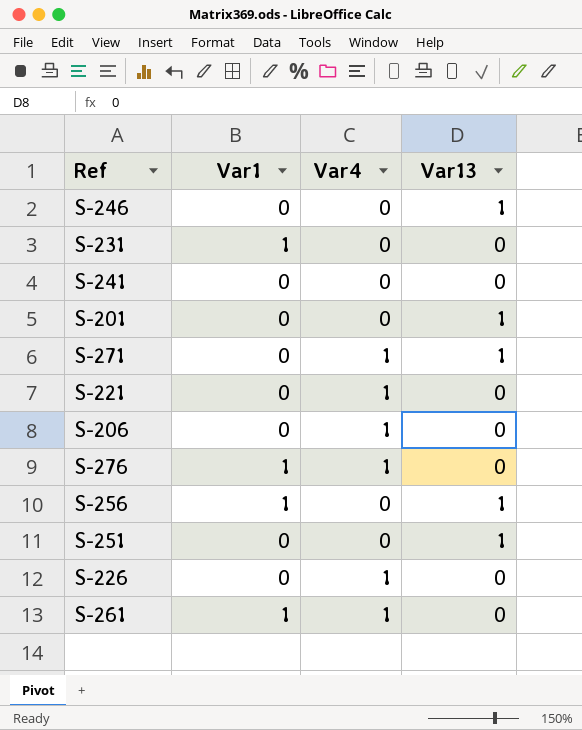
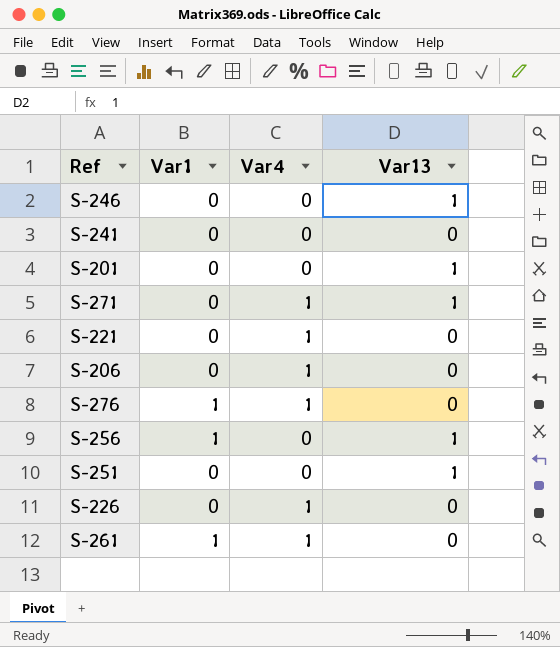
row S-231: 1 | 0 | 0 -> none

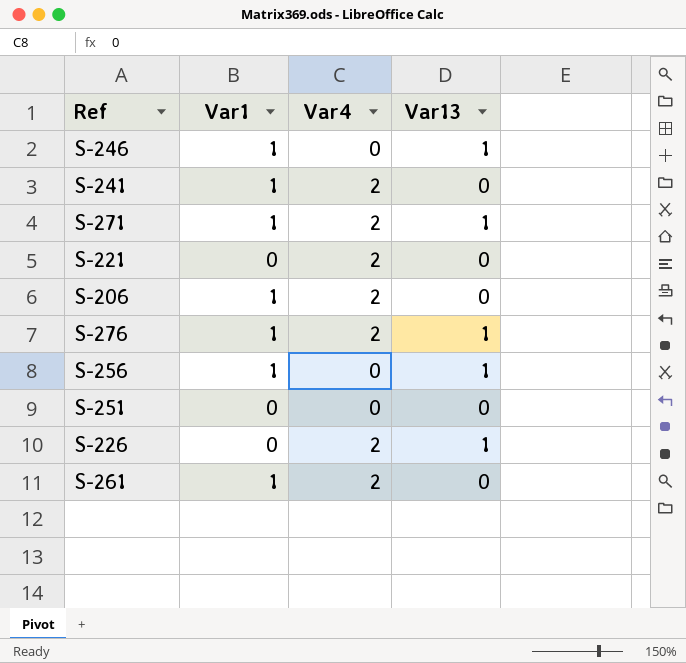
row S-201: 0 | 0 | 1 -> none
S-246 | Var1: 0 -> 1
S-241 | Var1: 0 -> 1
S-241 | Var4: 0 -> 2
S-271 | Var1: 0 -> 1
S-271 | Var4: 1 -> 2
S-221 | Var4: 1 -> 2
S-206 | Var1: 0 -> 1
S-206 | Var4: 1 -> 2
S-276 | Var4: 1 -> 2
S-276 | Var13: 0 -> 1
S-251 | Var13: 1 -> 0
S-226 | Var4: 1 -> 2
S-226 | Var13: 0 -> 1
S-261 | Var4: 1 -> 2

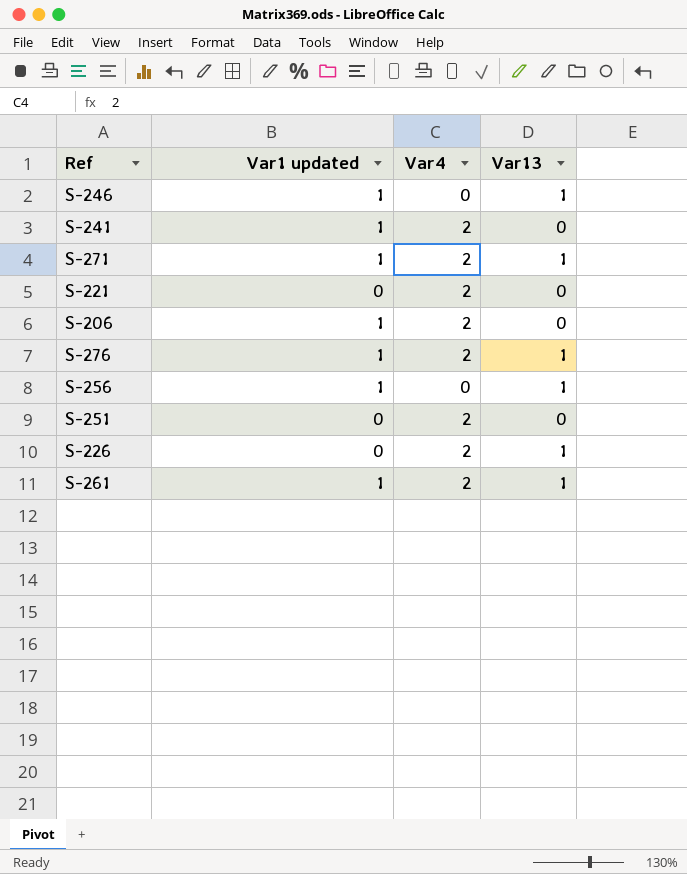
column name: Var1 -> Var1 updated
S-251 | Var4: 0 -> 2
S-261 | Var13: 0 -> 1

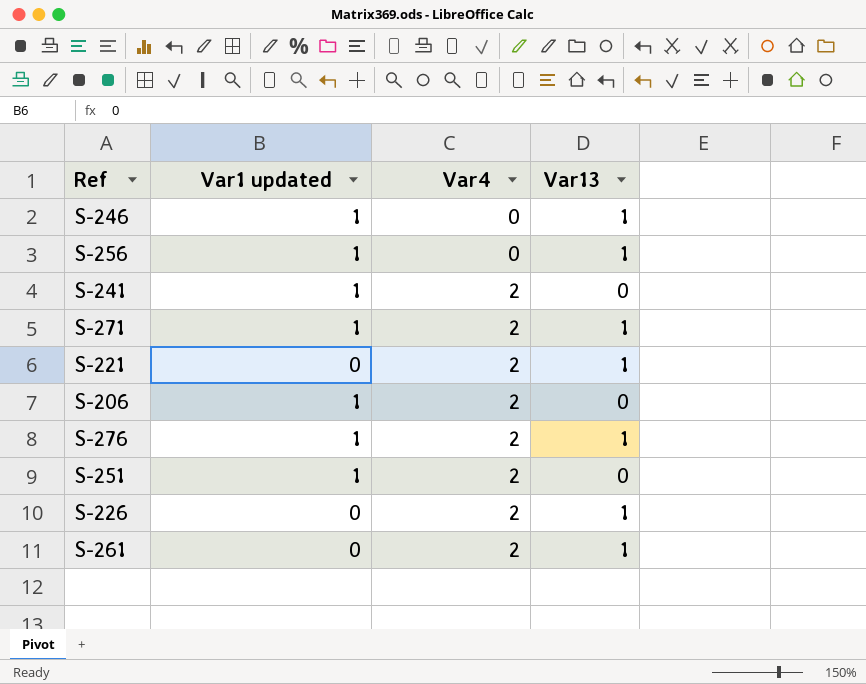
row order: none -> Var4 ascending
S-221 | Var13: 0 -> 1
S-251 | Var1 updated: 0 -> 1
S-261 | Var1 updated: 1 -> 0

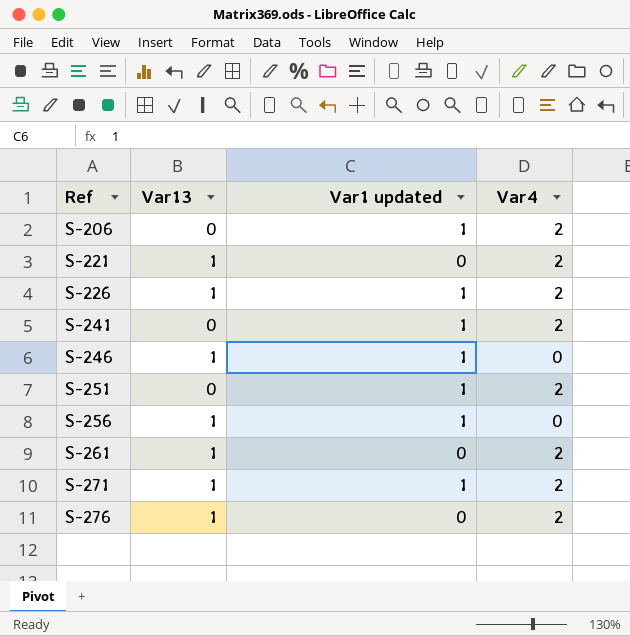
row order: Var4 ascending -> Ref ascending
column Var13 | position: 4 -> 2
S-226 | Var1 updated: 0 -> 1
S-276 | Var1 updated: 1 -> 0

